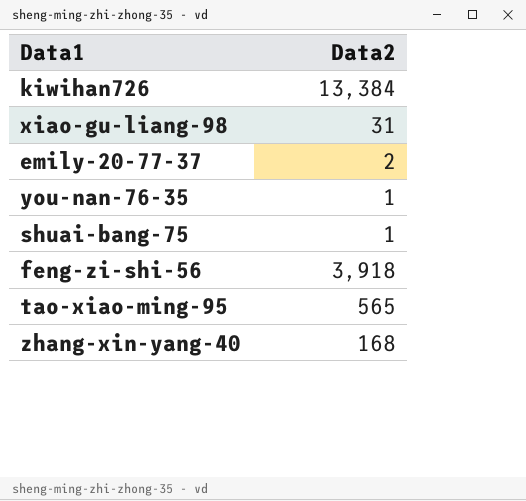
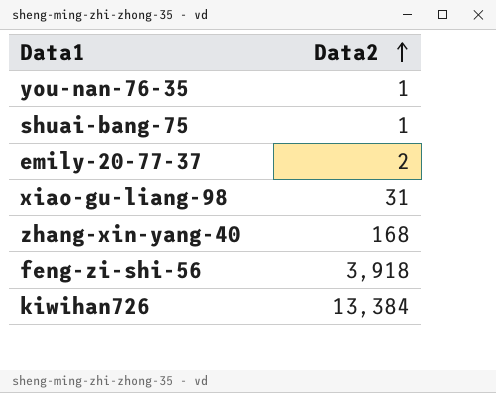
row order: none -> Data2 ascending
row tao-xiao-ming-95: 565 -> none

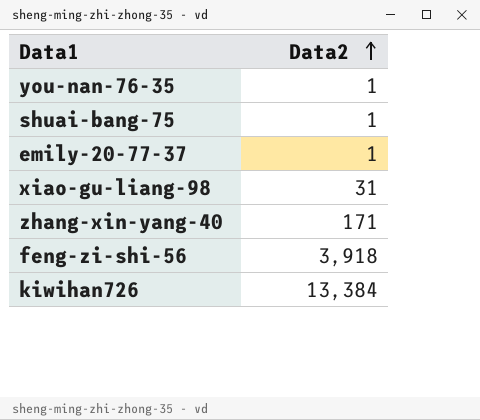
emily-20-77-37 | Data2: 2 -> 1
zhang-xin-yang-40 | Data2: 168 -> 171

